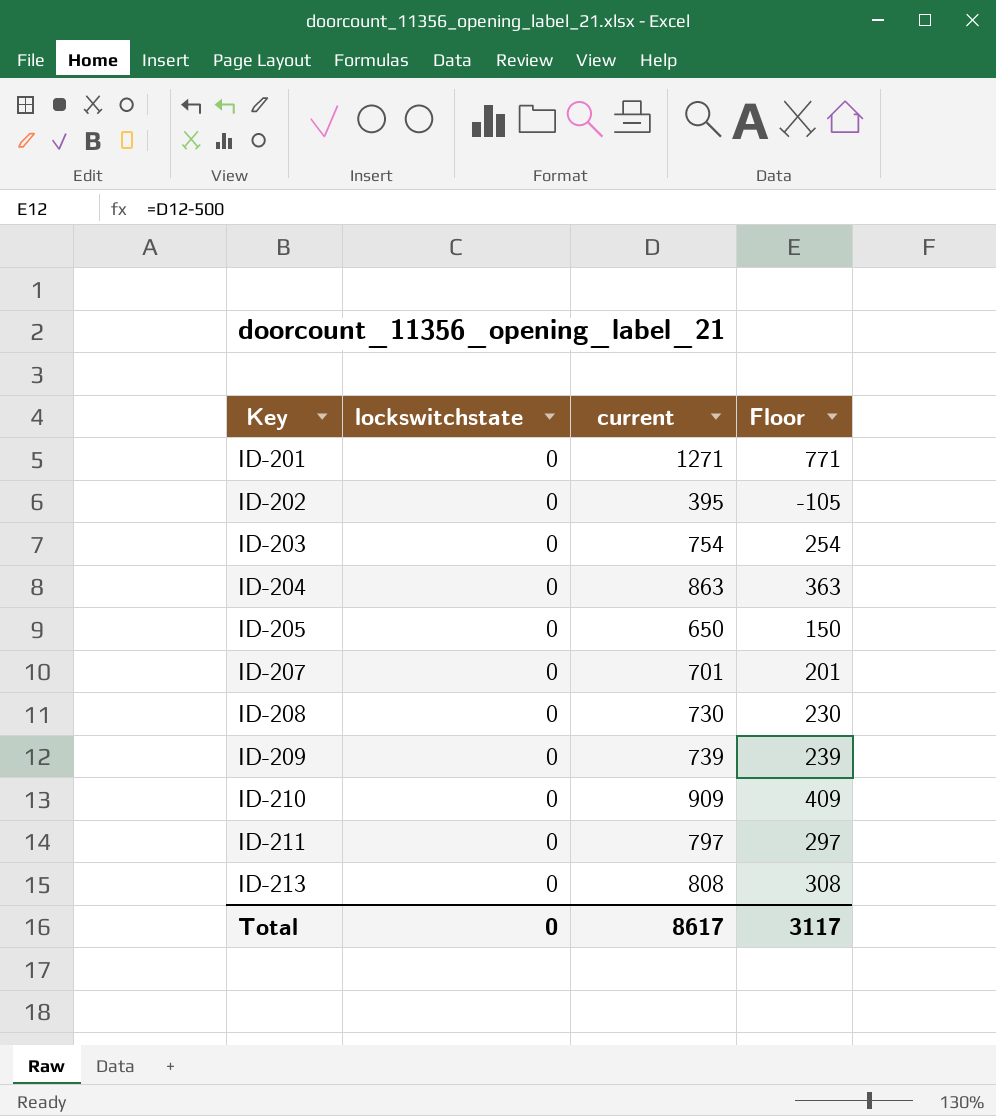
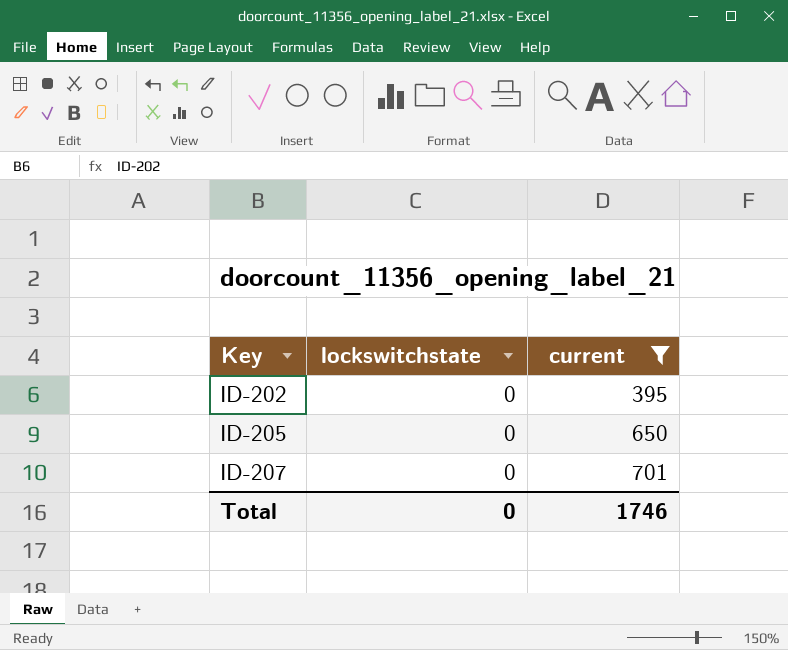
filter: none -> current <= 701
column Floor | formula: [current] - 500 -> none
Total | current: 8617 -> 1746

